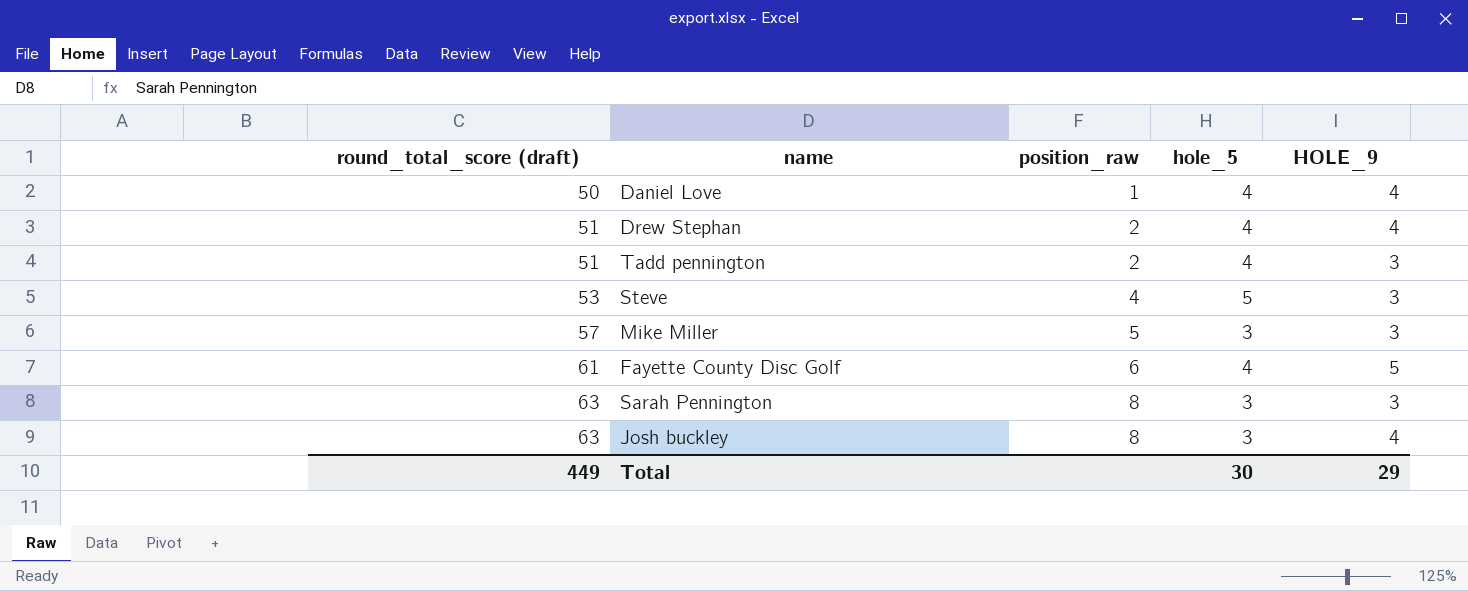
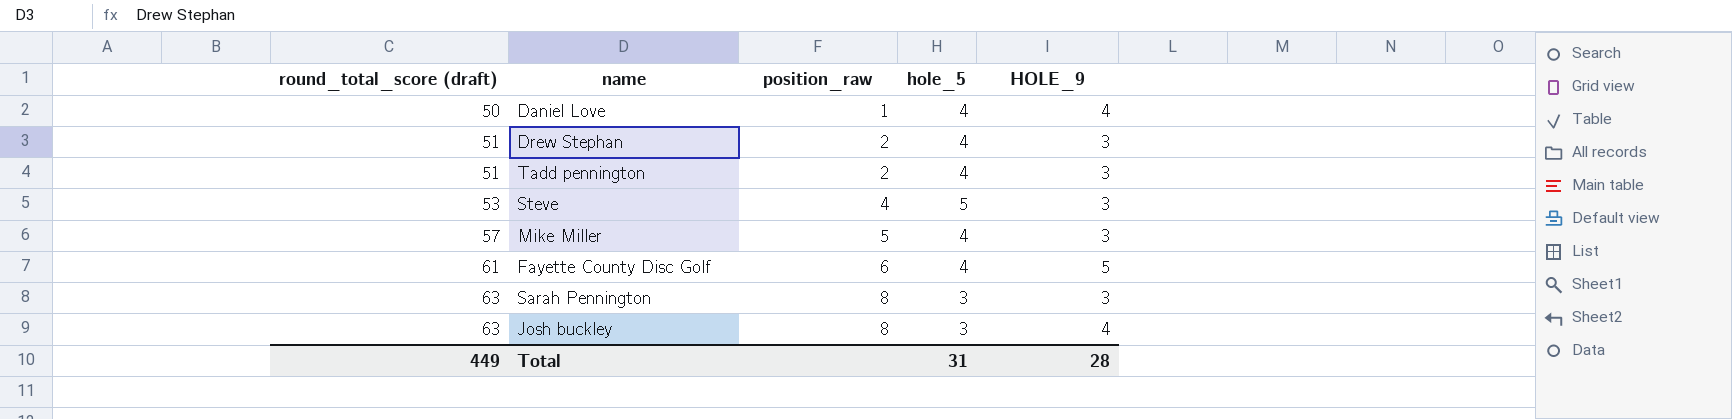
Drew Stephan | HOLE_9: 4 -> 3
Mike Miller | hole_5: 3 -> 4
Total | hole_5: 30 -> 31
Total | HOLE_9: 29 -> 28

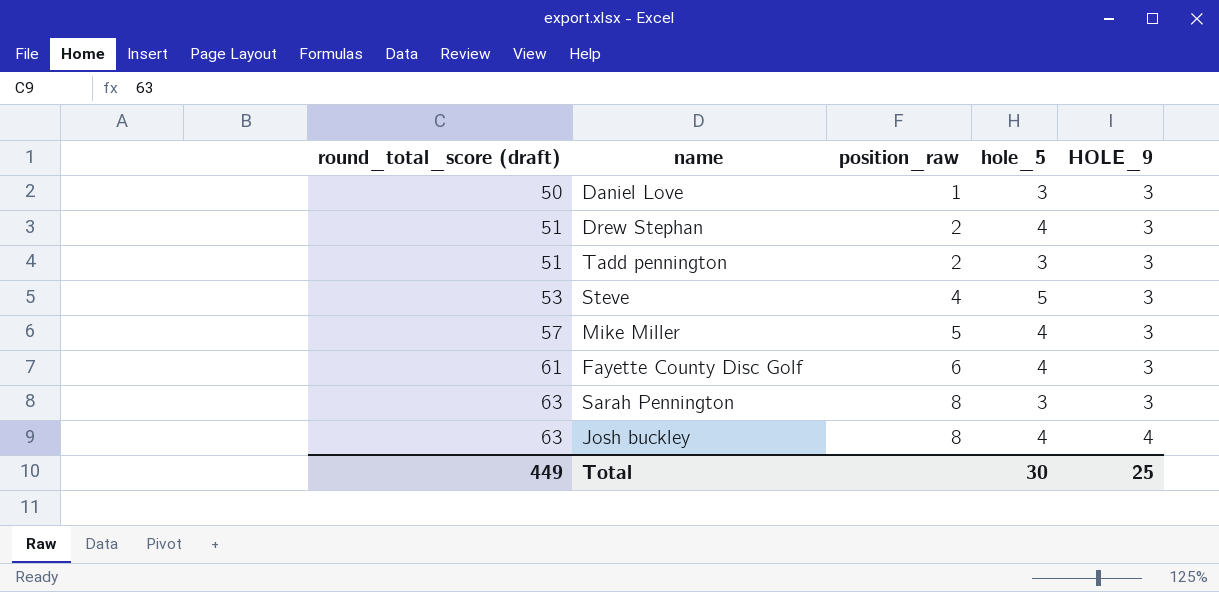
Daniel Love | hole_5: 4 -> 3
Daniel Love | HOLE_9: 4 -> 3
Tadd pennington | hole_5: 4 -> 3
Fayette County Disc Golf | HOLE_9: 5 -> 3
Josh buckley | hole_5: 3 -> 4
Total | hole_5: 31 -> 30
Total | HOLE_9: 28 -> 25

